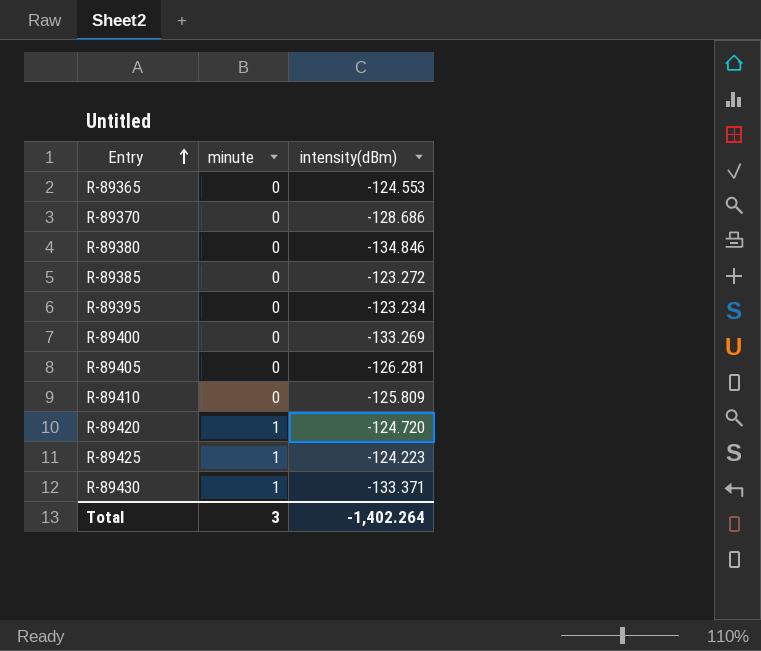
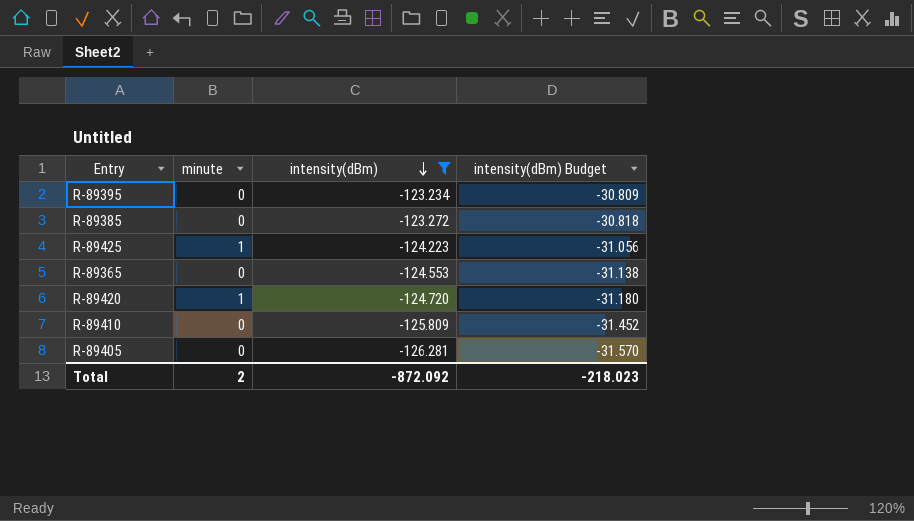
filter: none -> intensity(dBm) >= -126.281
row order: Entry ascending -> intensity(dBm) descending
column intensity(dBm) Budget | formula: none -> [intensity(dBm)] * 0.25
Total | minute: 3 -> 2
Total | intensity(dBm): -1,402.264 -> -872.092

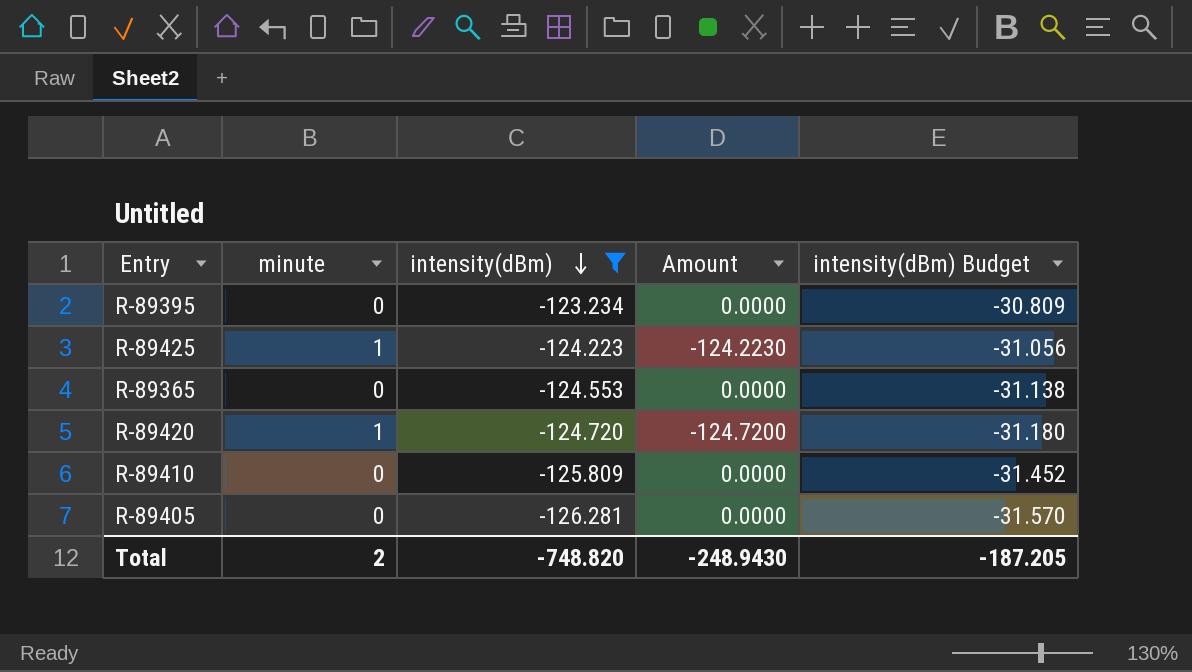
column Amount | formula: none -> [minute] * [intensity(dBm)]
row R-89385: 0 | -123.272 | -30.818 -> none
Total | intensity(dBm): -872.092 -> -748.820
Total | intensity(dBm) Budget: -218.023 -> -187.205

